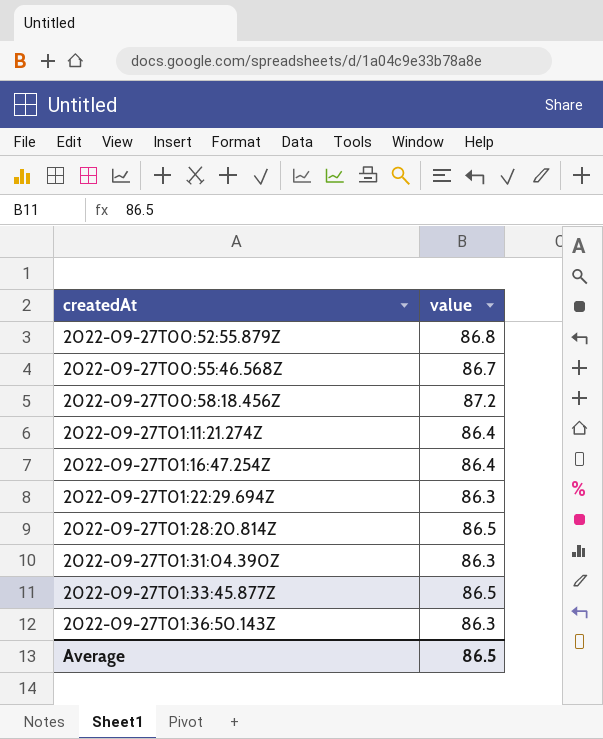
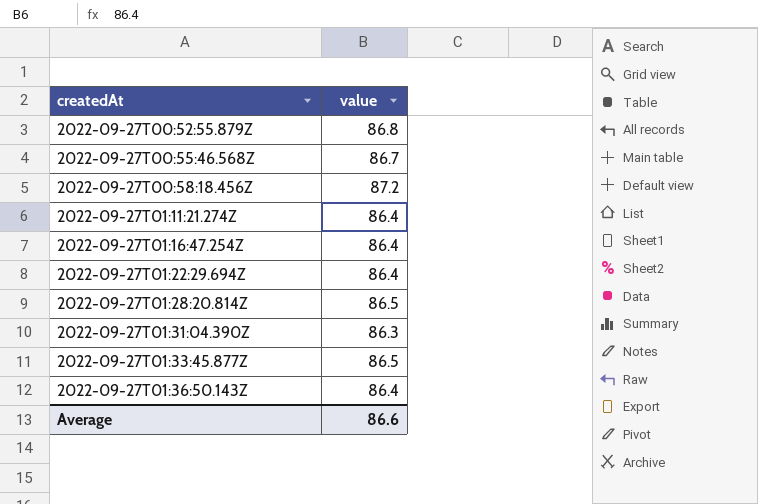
2022-09-27T01:22:29.694Z | value: 86.3 -> 86.4
2022-09-27T01:36:50.143Z | value: 86.3 -> 86.4
Average | value: 86.5 -> 86.6

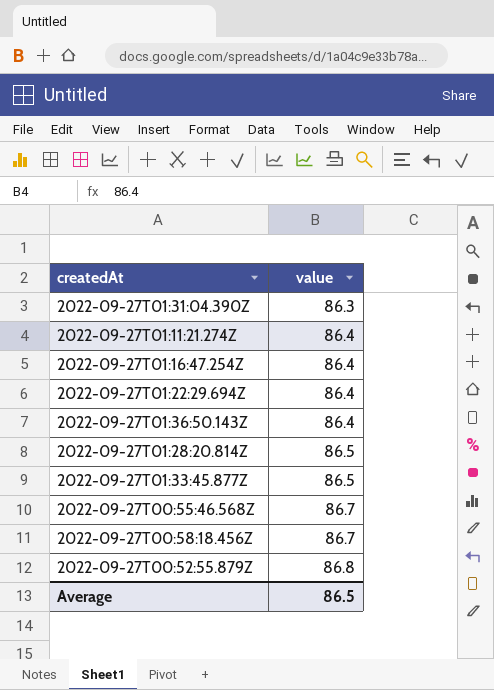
row order: createdAt ascending -> value ascending
2022-09-27T00:58:18.456Z | value: 87.2 -> 86.7
Average | value: 86.6 -> 86.5

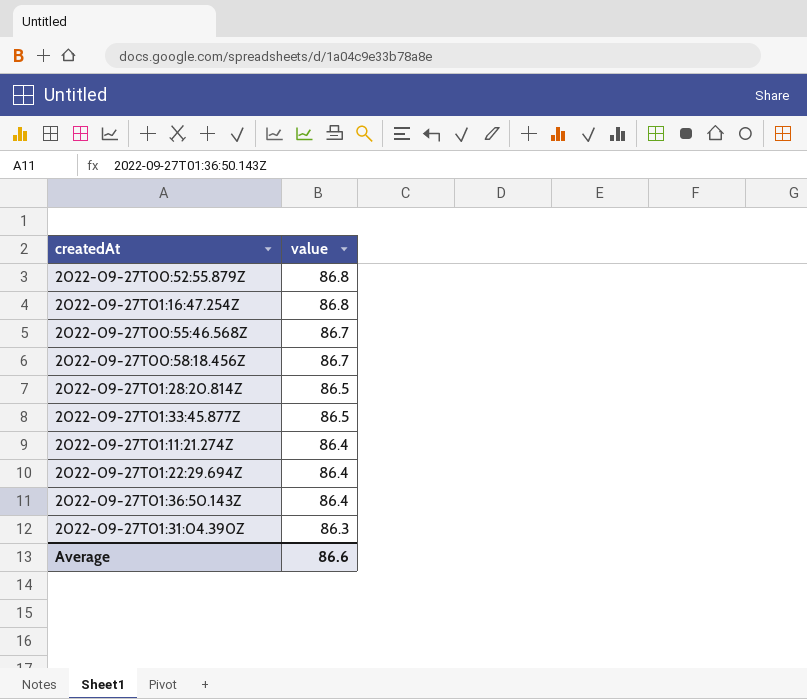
row order: value ascending -> value descending
2022-09-27T01:16:47.254Z | value: 86.4 -> 86.8
Average | value: 86.5 -> 86.6

